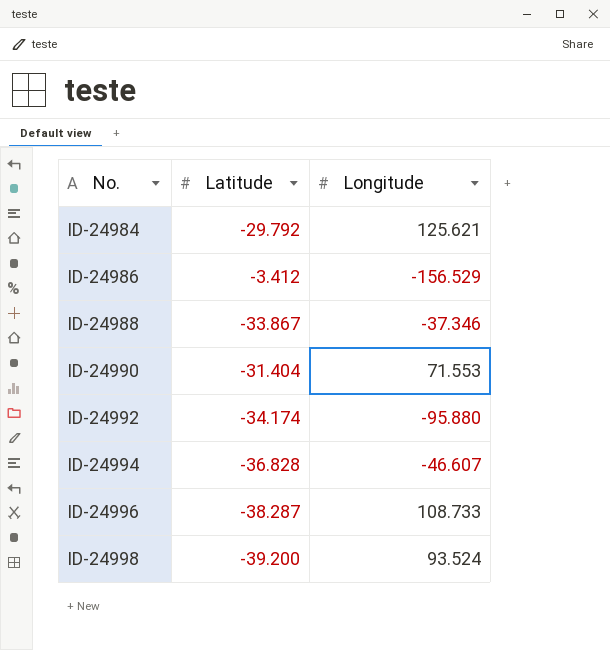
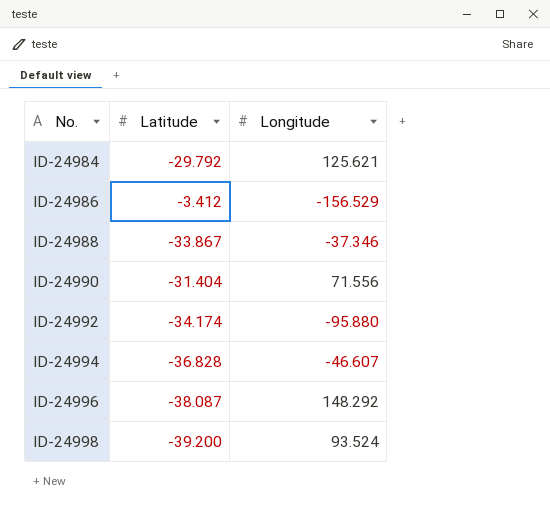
ID-24990 | Longitude: 71.553 -> 71.556
ID-24996 | Latitude: -38.287 -> -38.087
ID-24996 | Longitude: 108.733 -> 148.292

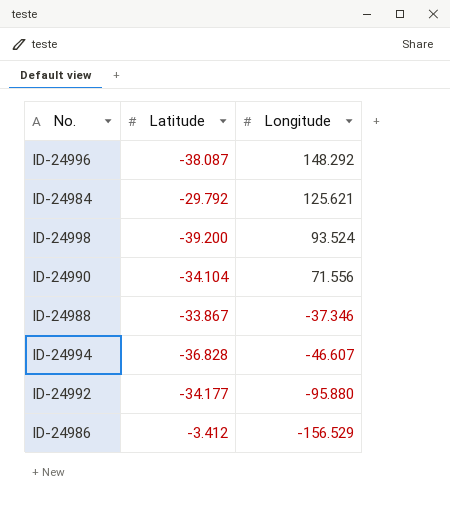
row order: No. ascending -> Longitude descending
ID-24990 | Latitude: -31.404 -> -34.104
ID-24992 | Latitude: -34.174 -> -34.177

